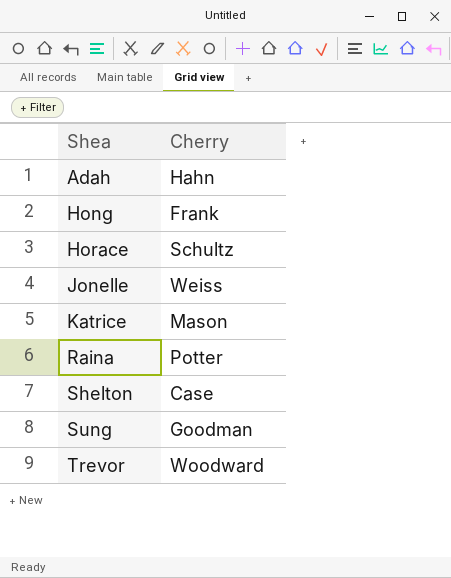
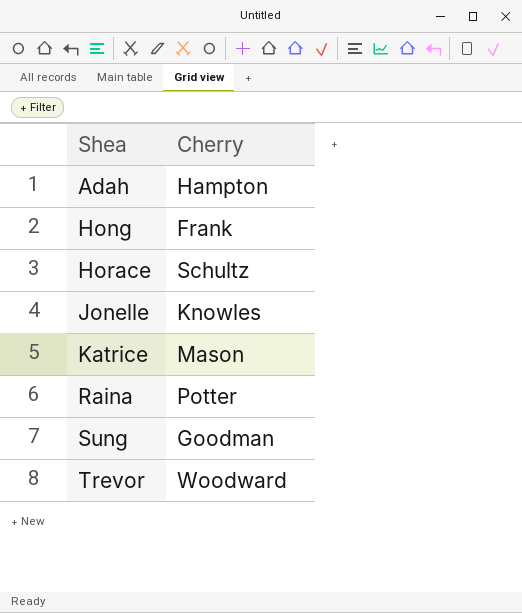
row Shelton: Case -> none
Adah | Cherry: Hahn -> Hampton
Jonelle | Cherry: Weiss -> Knowles

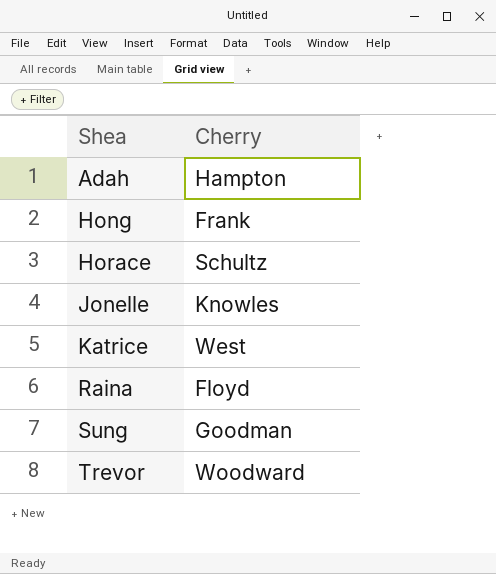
Katrice | Cherry: Mason -> West
Raina | Cherry: Potter -> Floyd

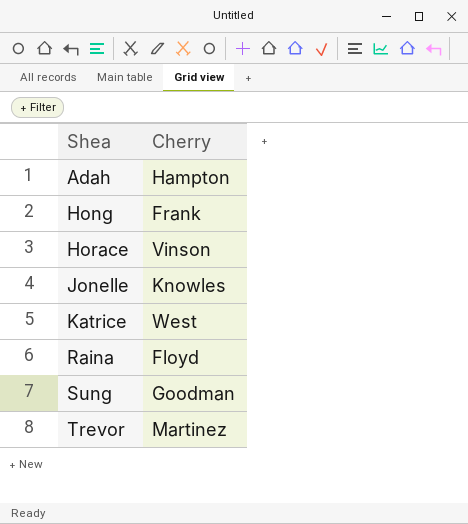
Horace | Cherry: Schultz -> Vinson
Trevor | Cherry: Woodward -> Martinez

